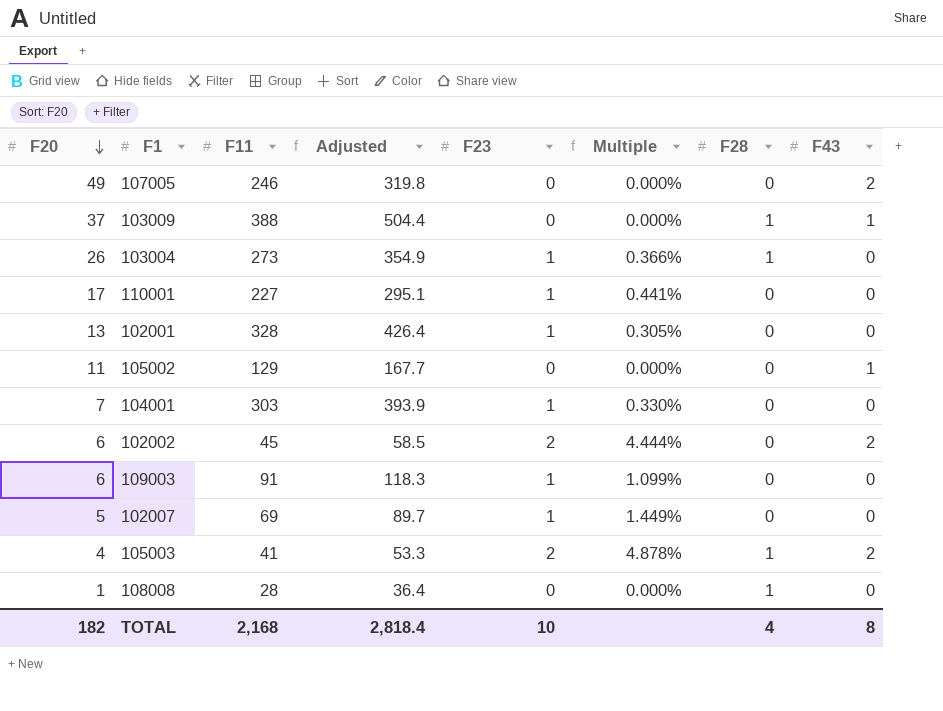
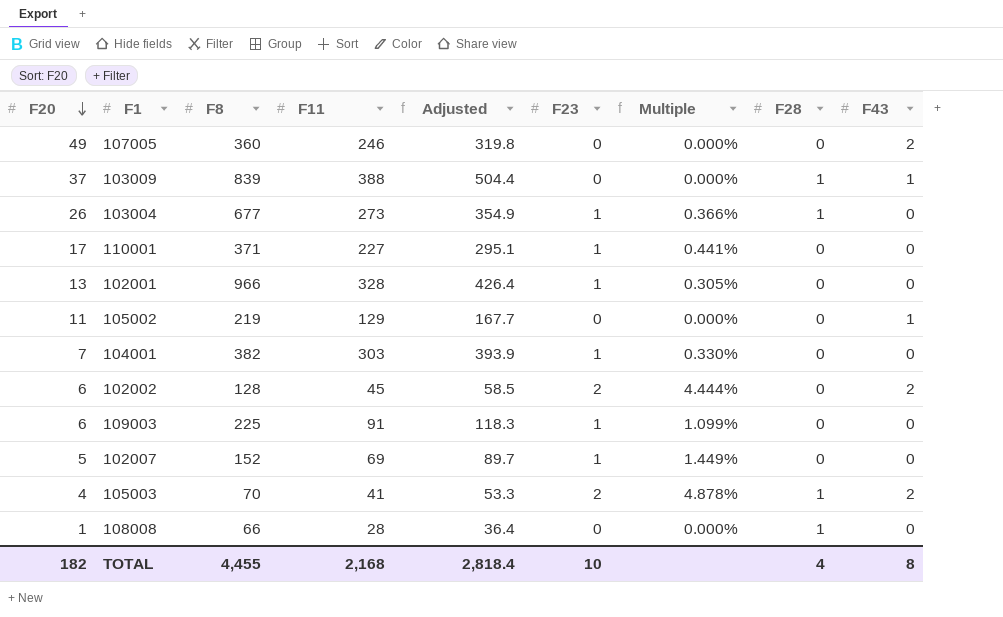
column F8 | position: none -> 3

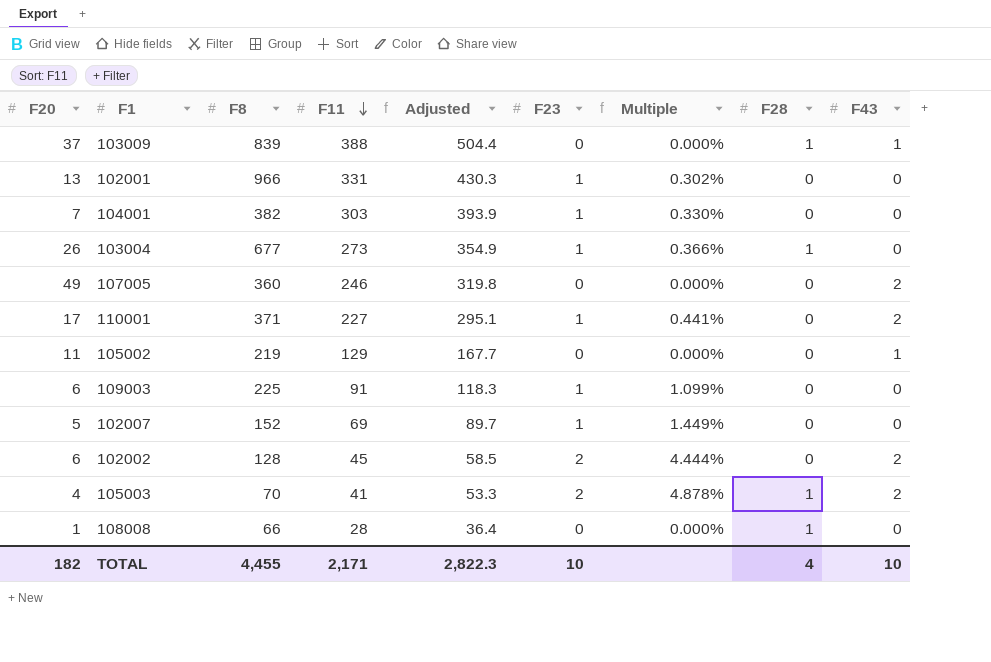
row order: F20 descending -> F11 descending
102001 | F11: 328 -> 331
102001 | Adjusted: 426.4 -> 430.3
102001 | Multiple: 0.305% -> 0.302%
110001 | F43: 0 -> 2
TOTAL | F11: 2,168 -> 2,171
TOTAL | Adjusted: 2,818.4 -> 2,822.3
TOTAL | F43: 8 -> 10

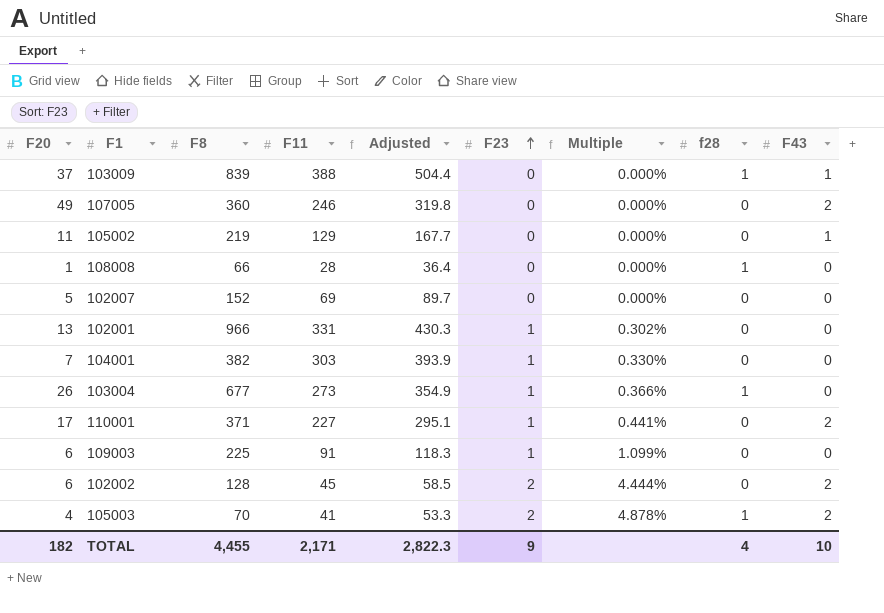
row order: F11 descending -> F23 ascending
column name: F28 -> f28
102007 | F23: 1 -> 0
102007 | Multiple: 1.449% -> 0.000%
TOTAL | F23: 10 -> 9

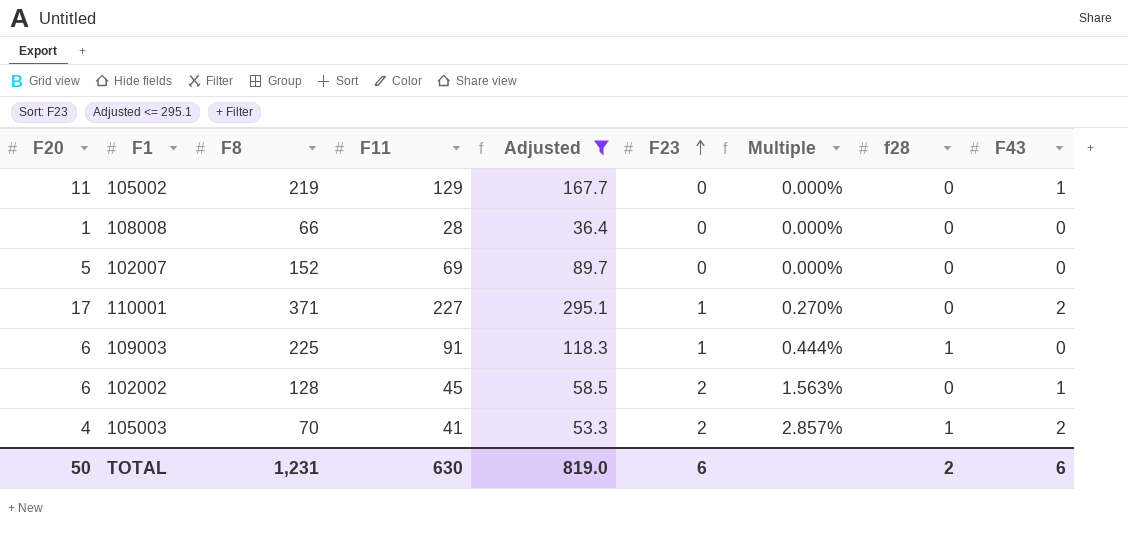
filter: none -> Adjusted <= 295.1
column Multiple | formula: [F23] / [F11] -> [F23] / [F8]
108008 | f28: 1 -> 0
109003 | f28: 0 -> 1
102002 | F43: 2 -> 1
TOTAL | F20: 182 -> 50
TOTAL | F8: 4,455 -> 1,231
TOTAL | F11: 2,171 -> 630
TOTAL | Adjusted: 2,822.3 -> 819.0
TOTAL | F23: 9 -> 6
TOTAL | f28: 4 -> 2
TOTAL | F43: 10 -> 6

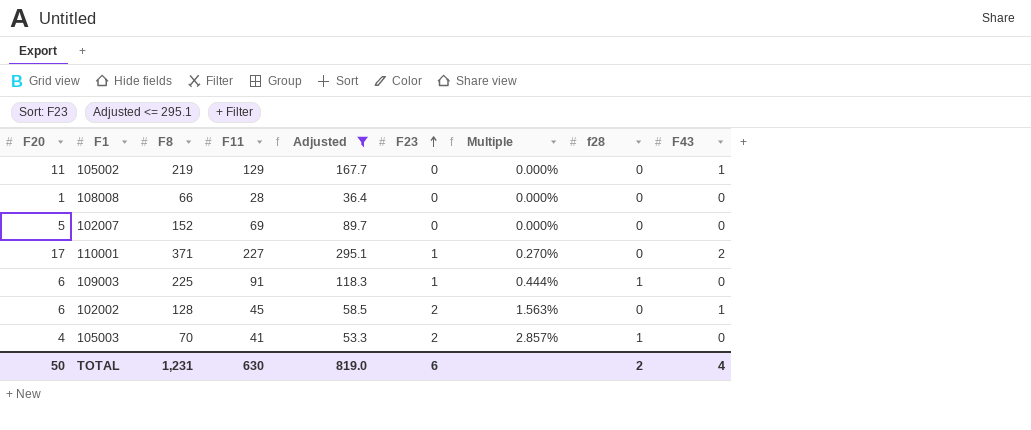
105003 | F43: 2 -> 0
TOTAL | F43: 6 -> 4

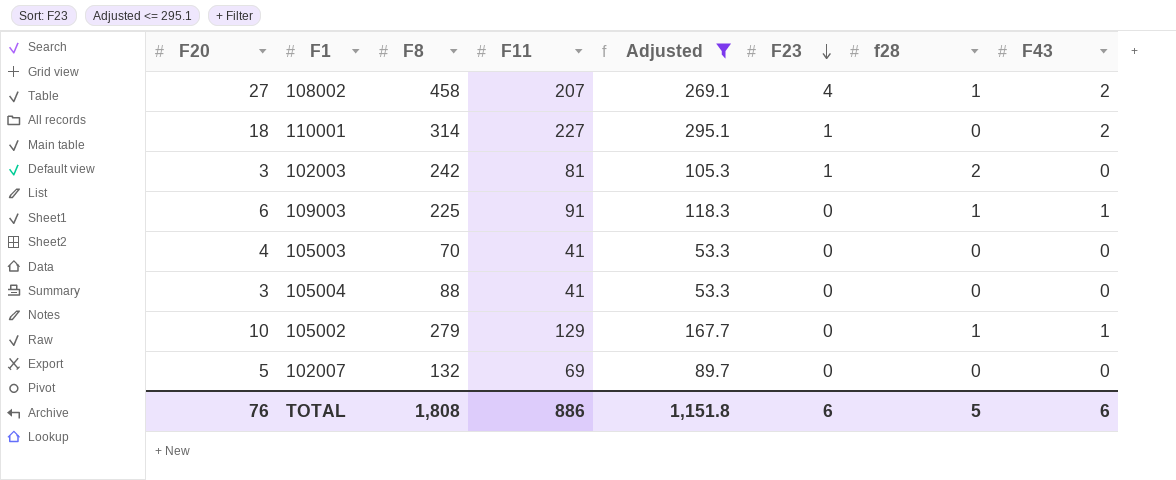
row order: F23 ascending -> F23 descending
column Multiple | formula: [F23] / [F8] -> none
row 108008: 1 | 66 | 28 | 36.4 | 0 | 0.000% | 0 | 0 -> none
row 102002: 6 | 128 | 45 | 58.5 | 2 | 1.563% | 0 | 1 -> none
row 108002: none -> 27 | 458 | 207 | 269.1 | 4 | 1 | 2
110001 | F20: 17 -> 18
110001 | F8: 371 -> 314
row 102003: none -> 3 | 242 | 81 | 105.3 | 1 | 2 | 0
109003 | F23: 1 -> 0
109003 | F43: 0 -> 1
105003 | F23: 2 -> 0
105003 | f28: 1 -> 0
row 105004: none -> 3 | 88 | 41 | 53.3 | 0 | 0 | 0
105002 | F20: 11 -> 10
105002 | F8: 219 -> 279
105002 | f28: 0 -> 1
102007 | F8: 152 -> 132
TOTAL | F20: 50 -> 76
TOTAL | F8: 1,231 -> 1,808
TOTAL | F11: 630 -> 886
TOTAL | Adjusted: 819.0 -> 1,151.8
TOTAL | f28: 2 -> 5
TOTAL | F43: 4 -> 6

